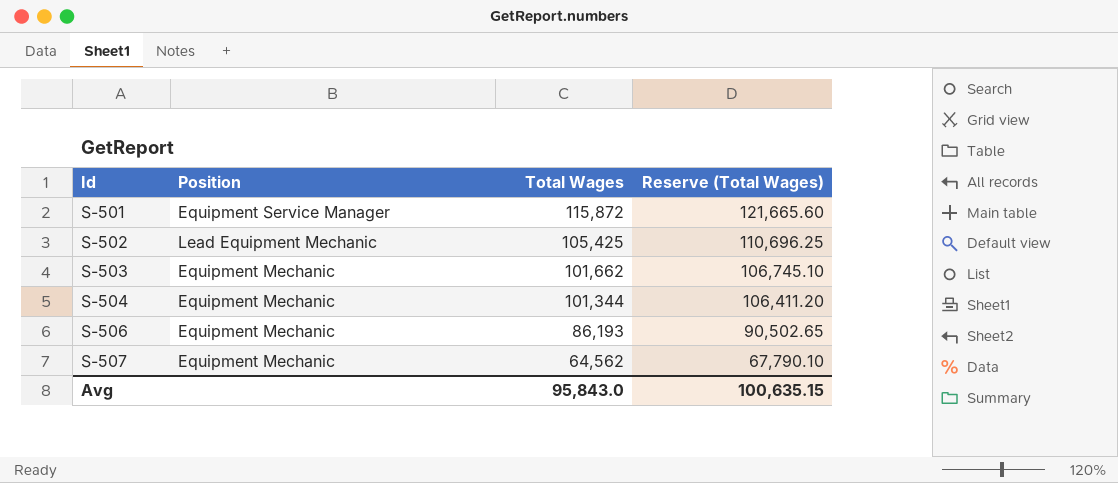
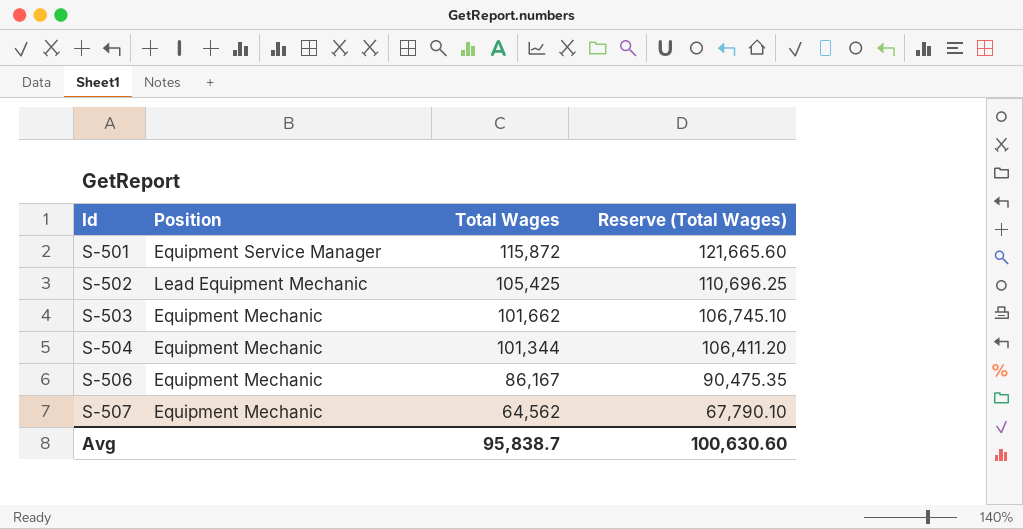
S-506 | Total Wages: 86,193 -> 86,167
S-506 | Reserve (Total Wages): 90,502.65 -> 90,475.35
Avg | Total Wages: 95,843.0 -> 95,838.7
Avg | Reserve (Total Wages): 100,635.15 -> 100,630.60

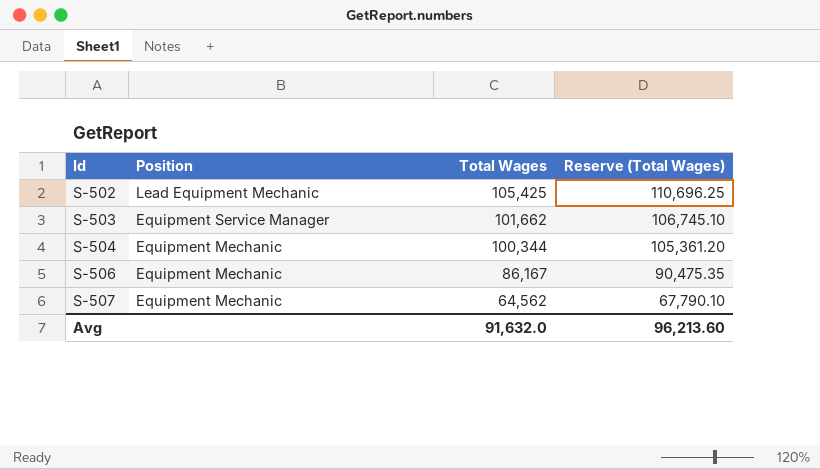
row S-501: Equipment Service Manager | 115,872 | 121,665.60 -> none
S-503 | Position: Equipment Mechanic -> Equipment Service Manager
S-504 | Total Wages: 101,344 -> 100,344
S-504 | Reserve (Total Wages): 106,411.20 -> 105,361.20
Avg | Total Wages: 95,838.7 -> 91,632.0
Avg | Reserve (Total Wages): 100,630.60 -> 96,213.60

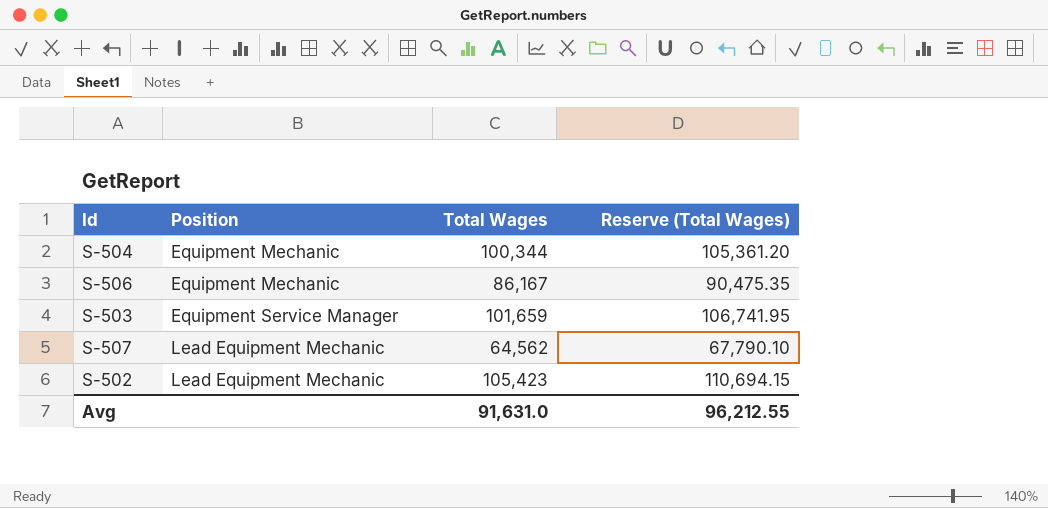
row order: Id ascending -> Position ascending
S-503 | Total Wages: 101,662 -> 101,659
S-503 | Reserve (Total Wages): 106,745.10 -> 106,741.95
S-507 | Position: Equipment Mechanic -> Lead Equipment Mechanic
S-502 | Total Wages: 105,425 -> 105,423
S-502 | Reserve (Total Wages): 110,696.25 -> 110,694.15
Avg | Total Wages: 91,632.0 -> 91,631.0
Avg | Reserve (Total Wages): 96,213.60 -> 96,212.55

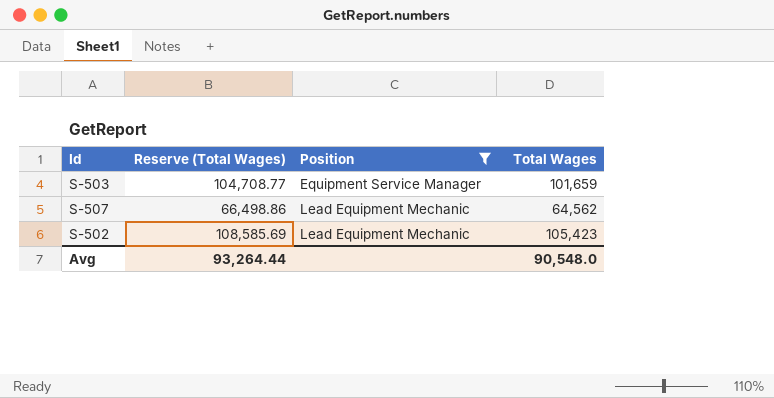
filter: none -> Position != Equipment Mechanic
column Reserve (Total Wages) | formula: [Total Wages] * 1.05 -> [Total Wages] * 1.03
column Reserve (Total Wages) | position: 4 -> 2
Avg | Reserve (Total Wages): 96,212.55 -> 93,264.44
Avg | Total Wages: 91,631.0 -> 90,548.0

